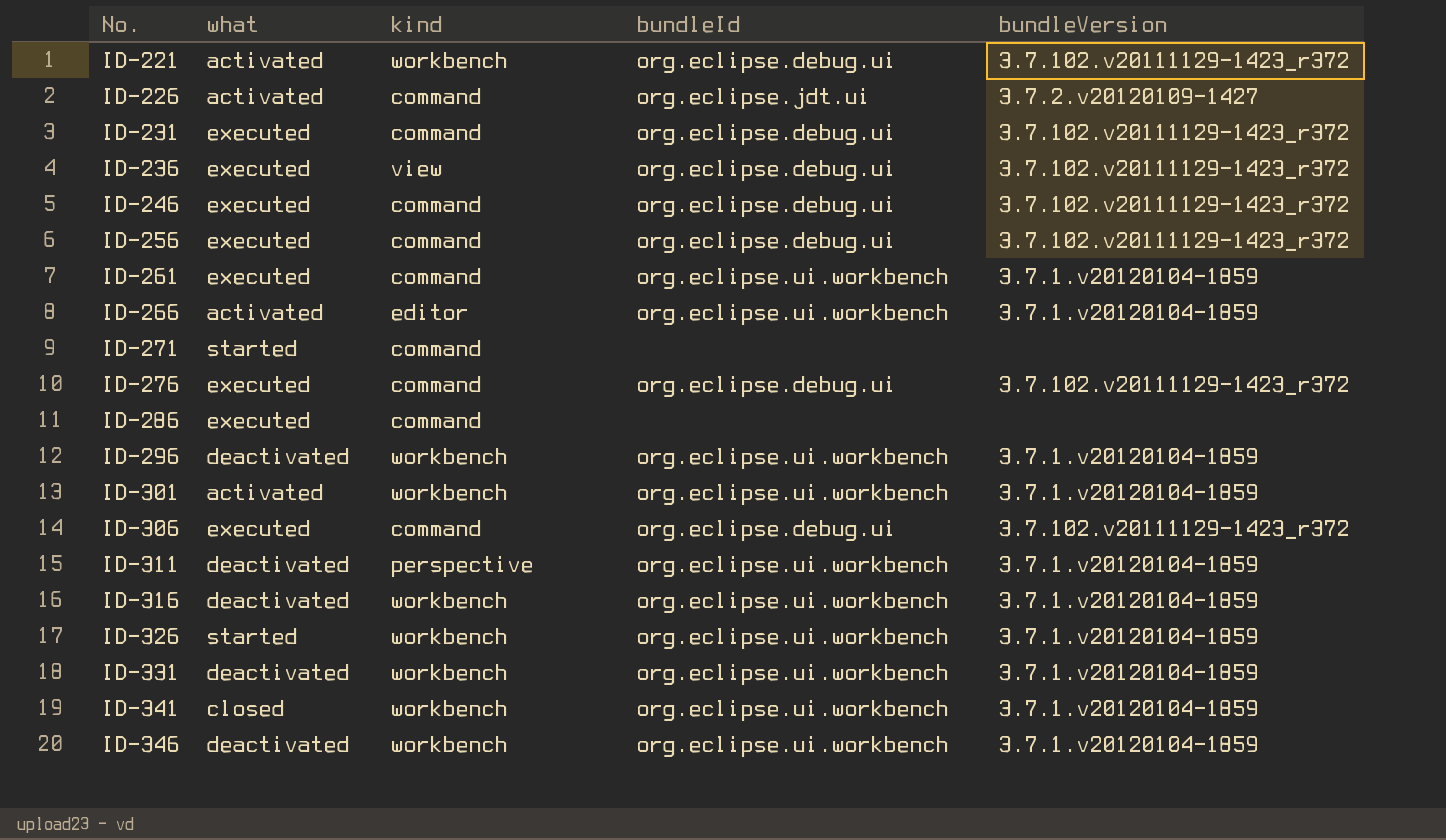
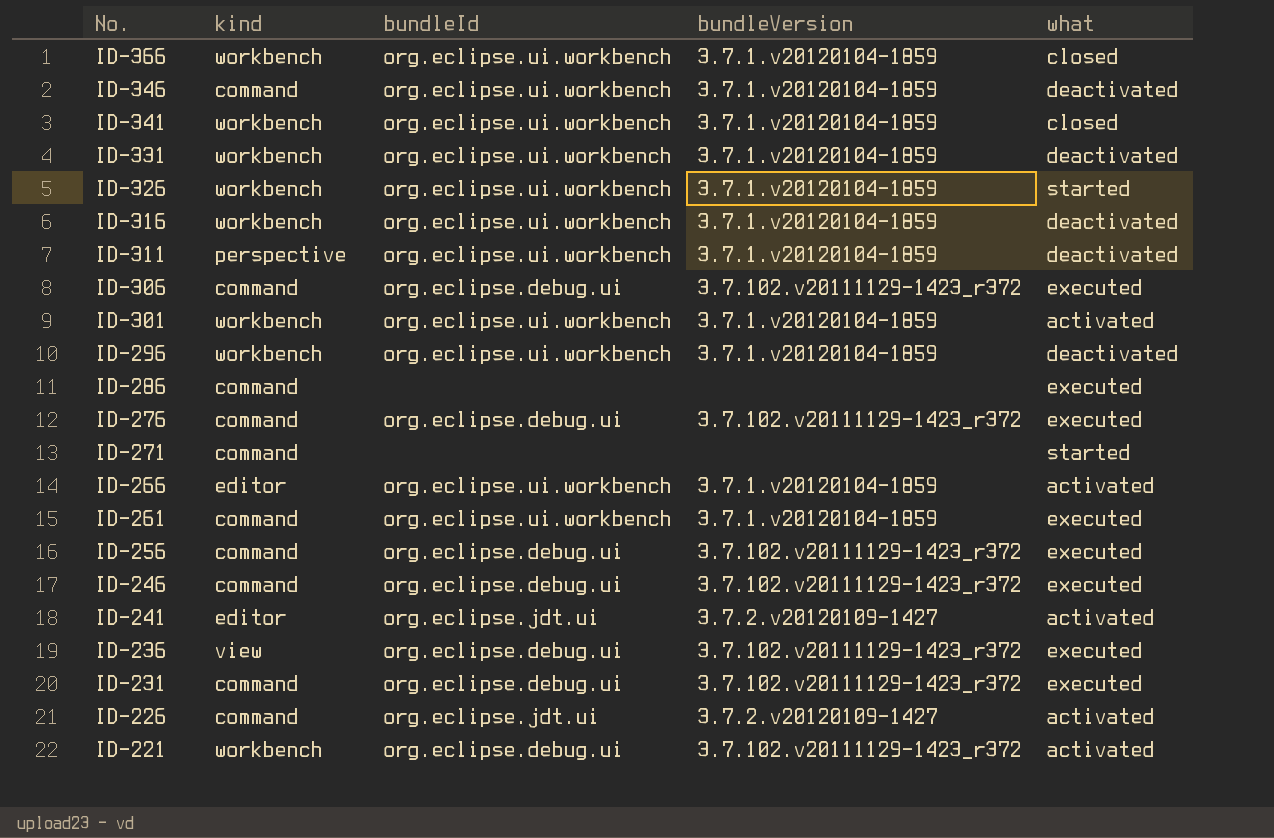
row order: No. ascending -> No. descending
column what | position: 2 -> 5
row ID-366: none -> workbench | org.eclipse.ui.workbench | 3.7.1.v20120104-1859 | closed
ID-346 | kind: workbench -> command
row ID-241: none -> editor | org.eclipse.jdt.ui | 3.7.2.v20120109-1427 | activated

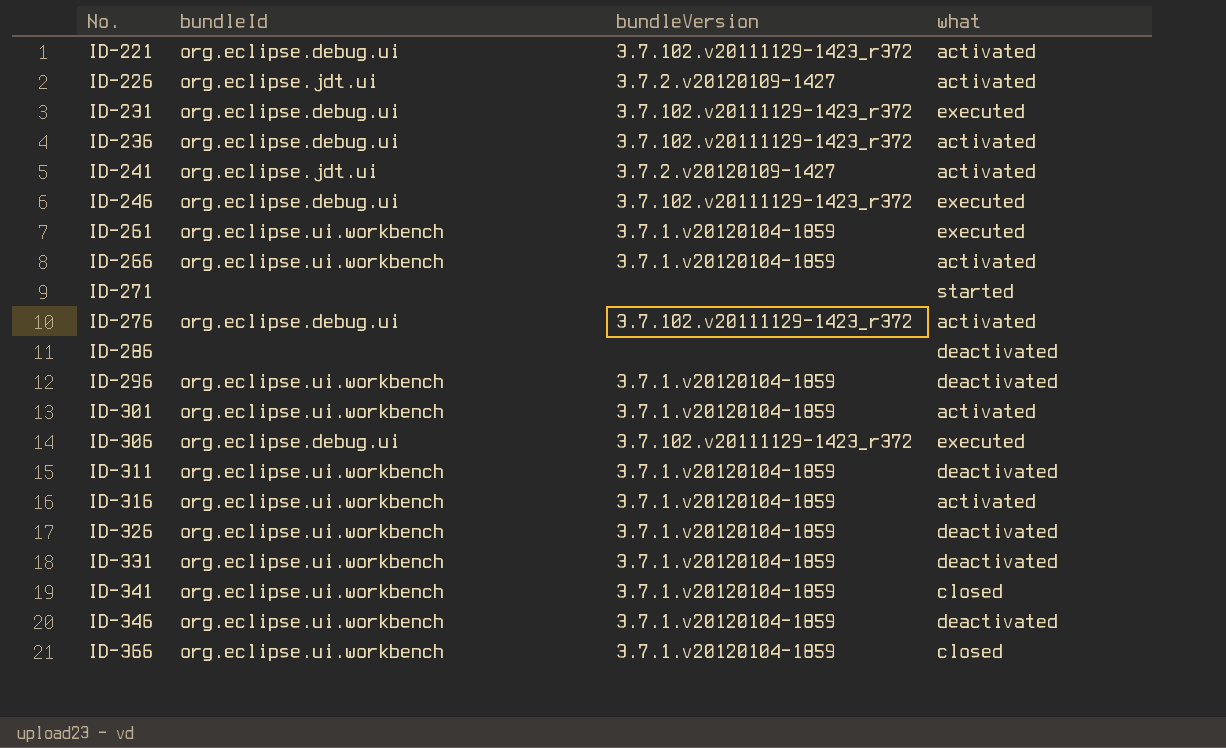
row order: No. descending -> No. ascending
column kind | position: 2 -> none
row ID-256: command | org.eclipse.debug.ui | 3.7.102.v20111129-1423_r372 | executed -> none
ID-236 | what: executed -> activated
ID-276 | what: executed -> activated
ID-286 | what: executed -> deactivated
ID-316 | what: deactivated -> activated
ID-326 | what: started -> deactivated

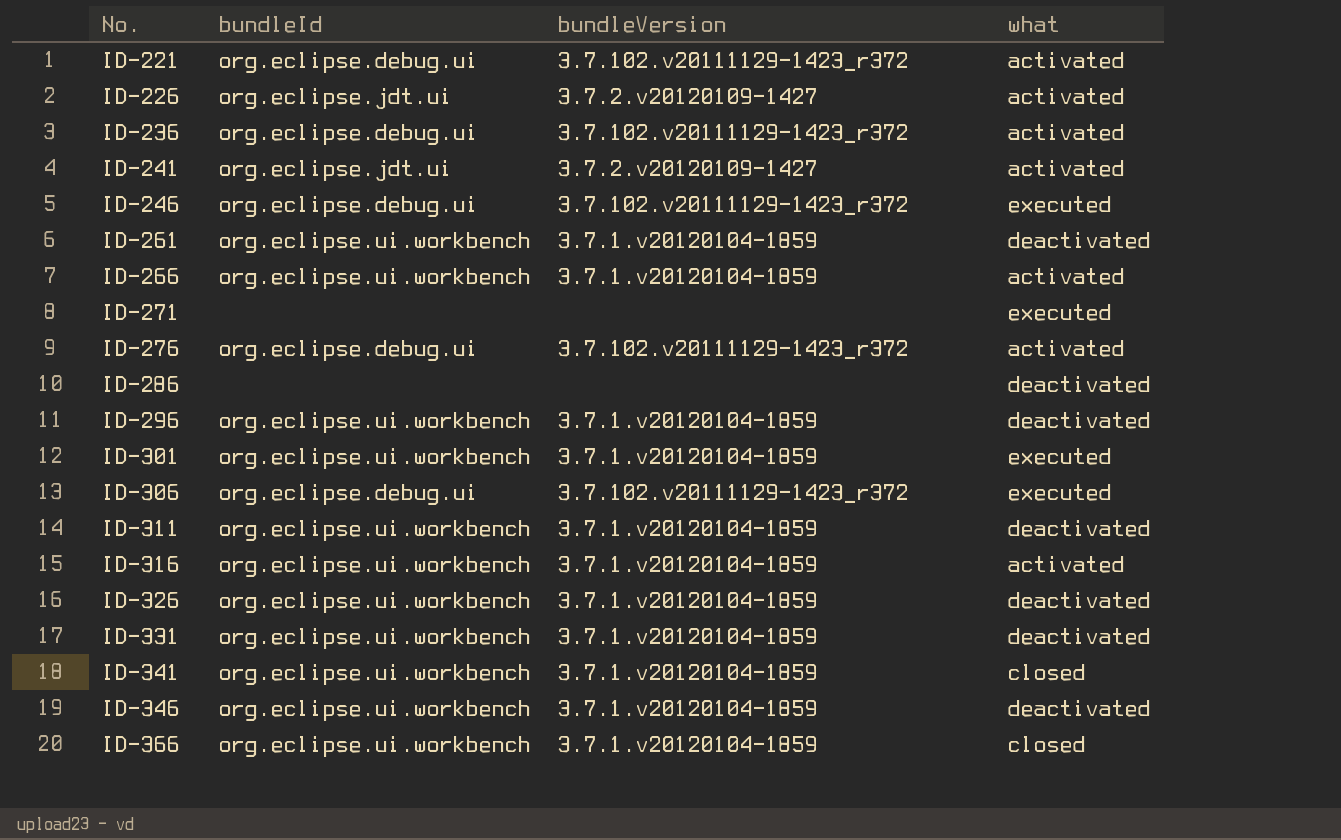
row ID-231: org.eclipse.debug.ui | 3.7.102.v20111129-1423_r372 | executed -> none
ID-261 | what: executed -> deactivated
ID-271 | what: started -> executed
ID-301 | what: activated -> executed

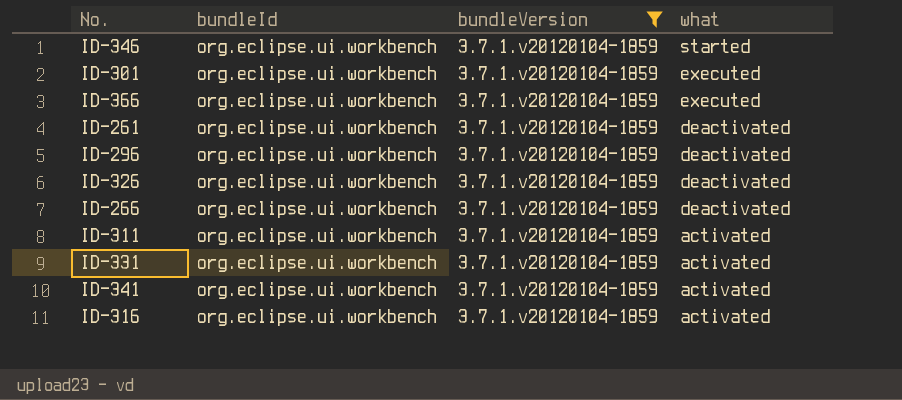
filter: none -> bundleVersion = 3.7.1.v20120104-1859
row order: No. ascending -> what descending
ID-346 | what: deactivated -> started
ID-366 | what: closed -> executed
ID-266 | what: activated -> deactivated
ID-311 | what: deactivated -> activated
ID-331 | what: deactivated -> activated
ID-341 | what: closed -> activated

